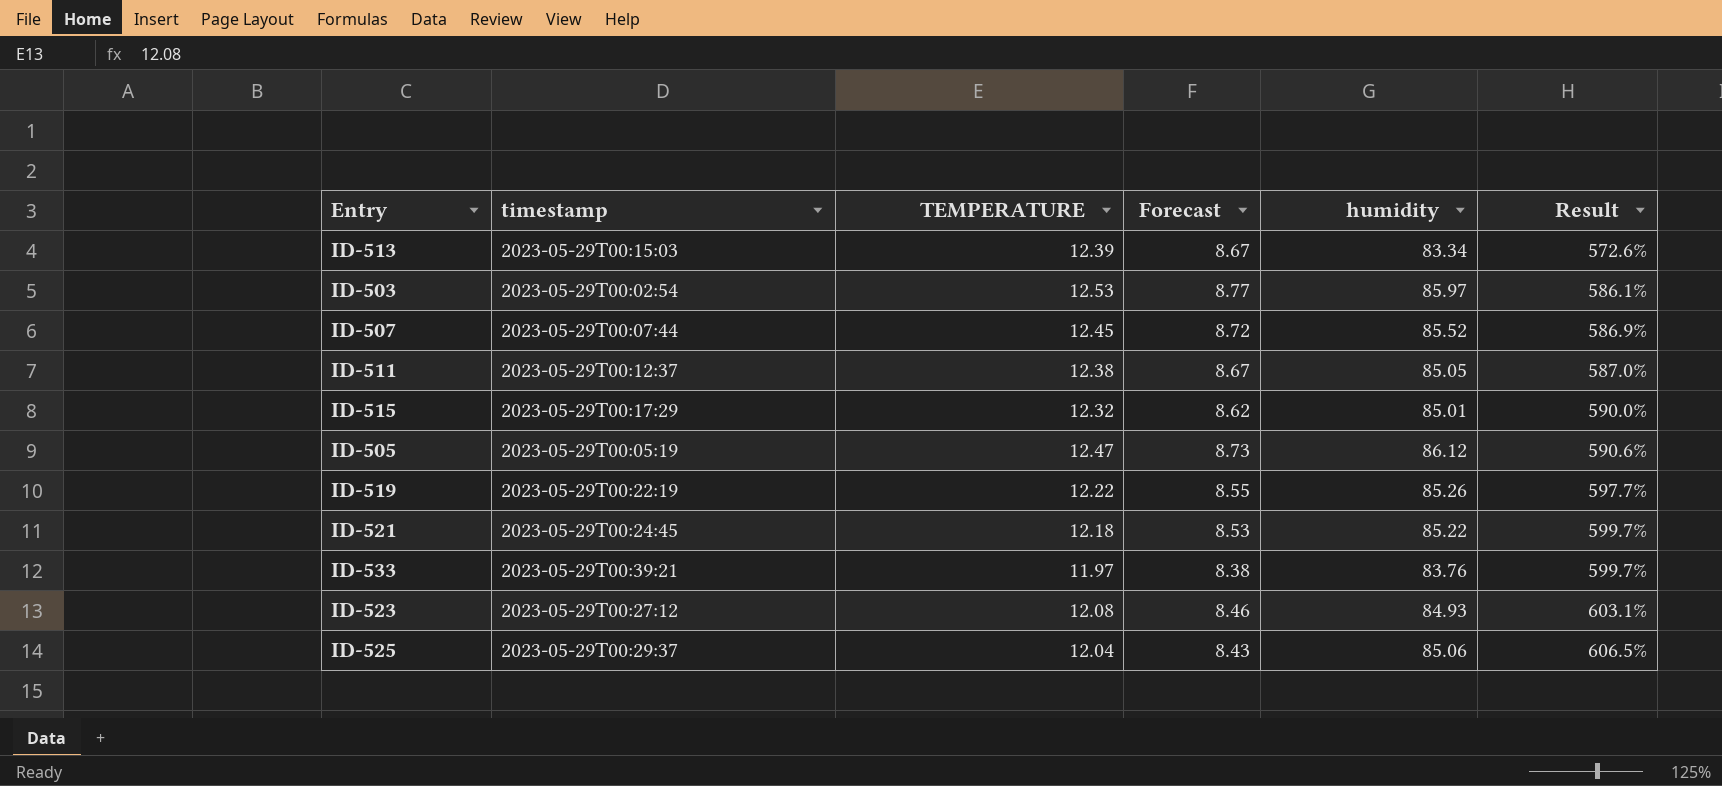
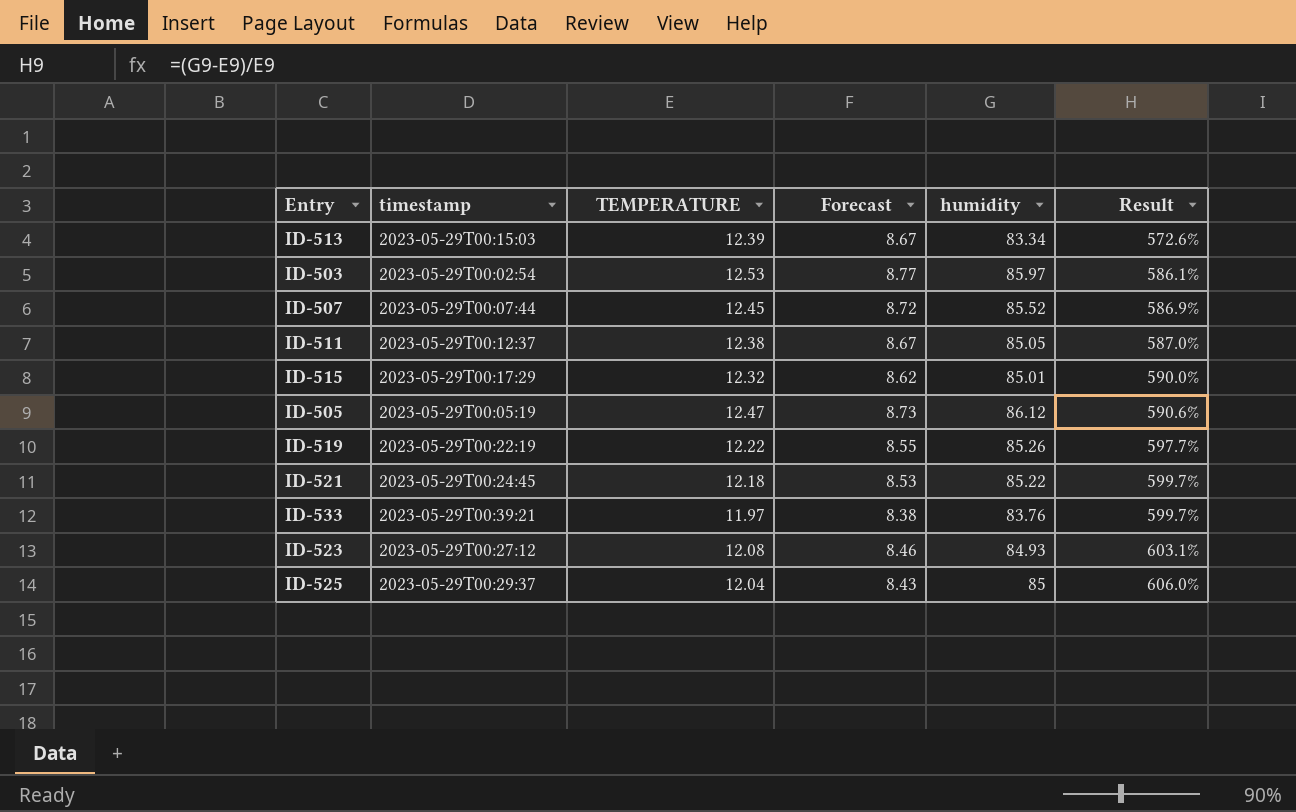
ID-525 | humidity: 85.06 -> 85
ID-525 | Result: 606.5% -> 606.0%

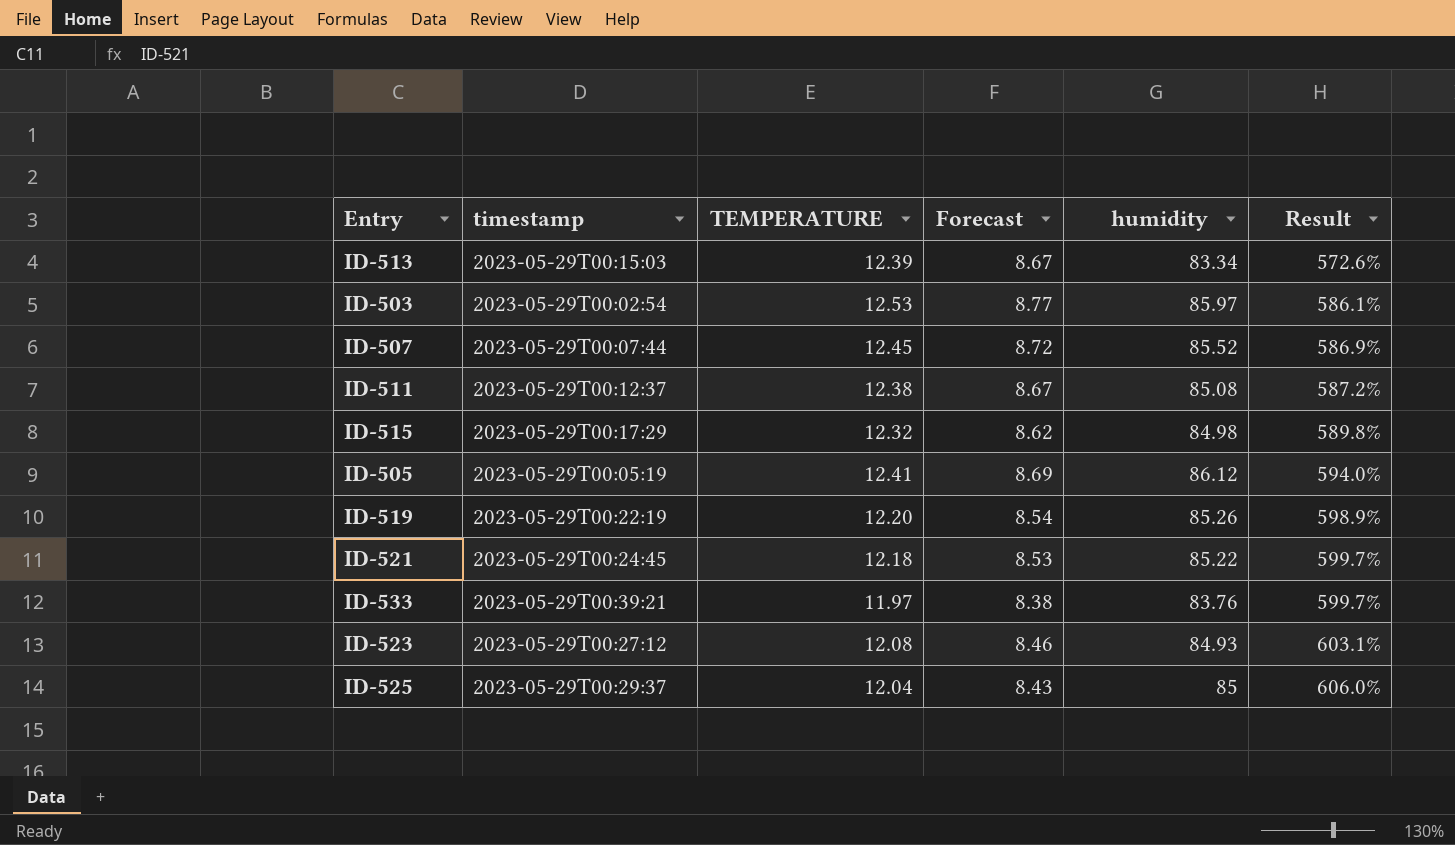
ID-511 | humidity: 85.05 -> 85.08
ID-511 | Result: 587.0% -> 587.2%
ID-515 | humidity: 85.01 -> 84.98
ID-515 | Result: 590.0% -> 589.8%
ID-505 | TEMPERATURE: 12.47 -> 12.41
ID-505 | Forecast: 8.73 -> 8.69
ID-505 | Result: 590.6% -> 594.0%
ID-519 | TEMPERATURE: 12.22 -> 12.20
ID-519 | Forecast: 8.55 -> 8.54
ID-519 | Result: 597.7% -> 598.9%

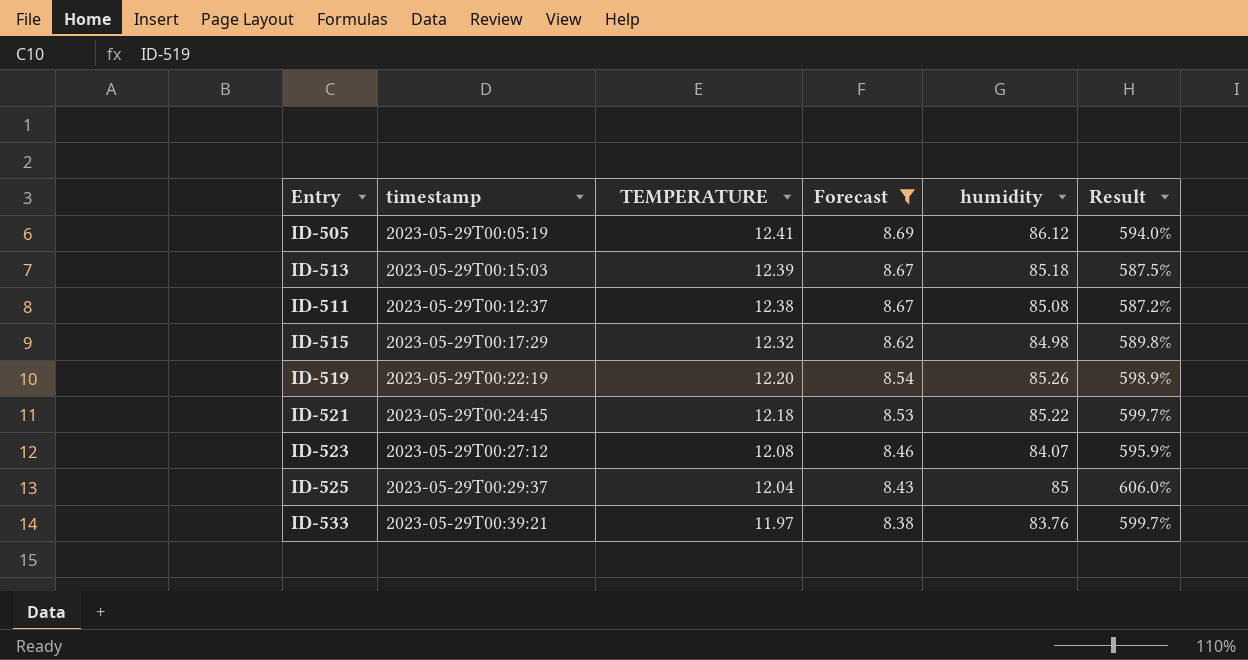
filter: none -> Forecast <= 8.69
row order: Result ascending -> TEMPERATURE descending
ID-513 | humidity: 83.34 -> 85.18
ID-513 | Result: 572.6% -> 587.5%
ID-523 | humidity: 84.93 -> 84.07
ID-523 | Result: 603.1% -> 595.9%

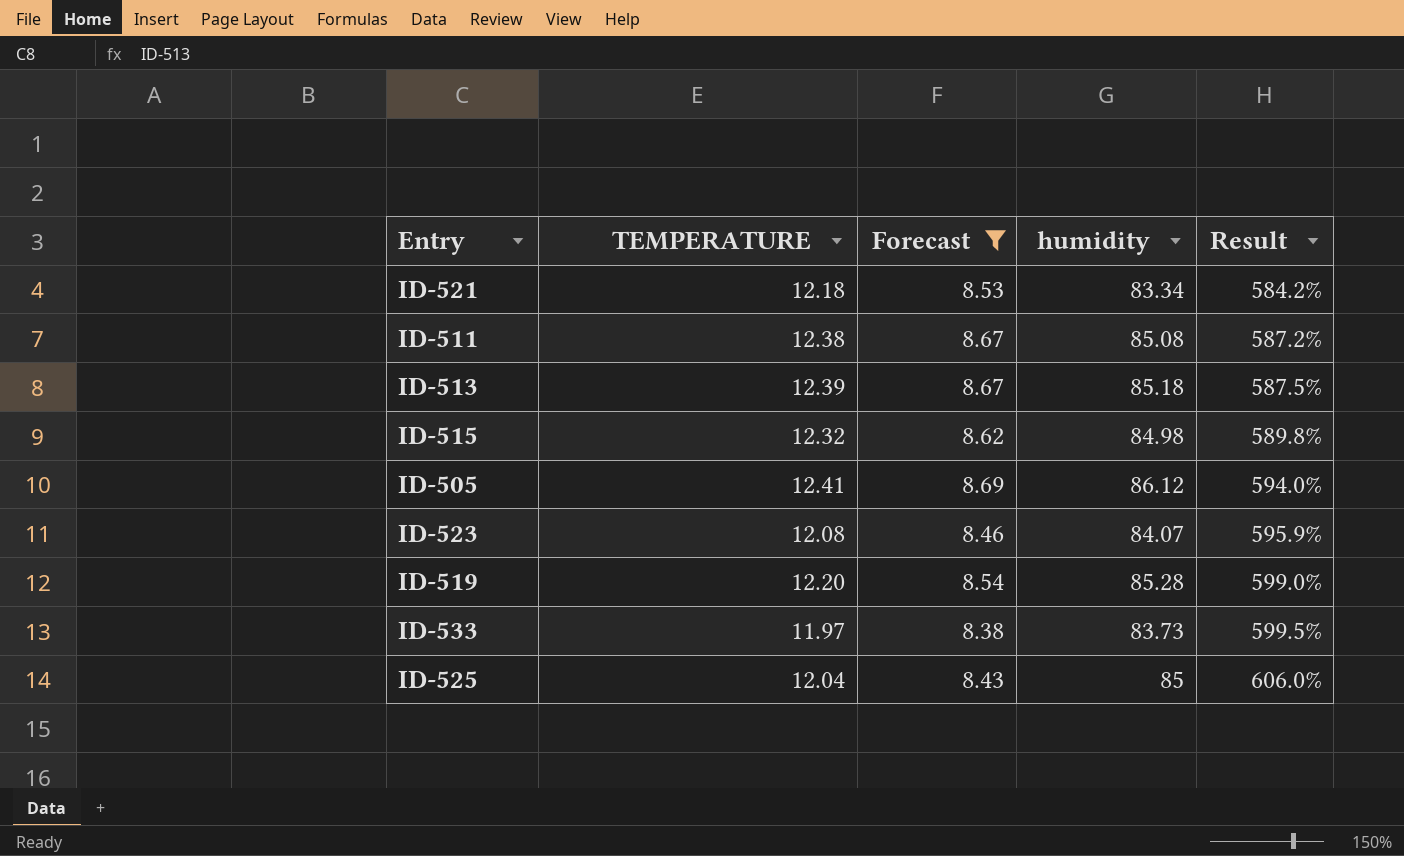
row order: TEMPERATURE descending -> Result ascending
column timestamp | position: 2 -> none
ID-521 | humidity: 85.22 -> 83.34
ID-521 | Result: 599.7% -> 584.2%
ID-519 | humidity: 85.26 -> 85.28
ID-519 | Result: 598.9% -> 599.0%
ID-533 | humidity: 83.76 -> 83.73
ID-533 | Result: 599.7% -> 599.5%

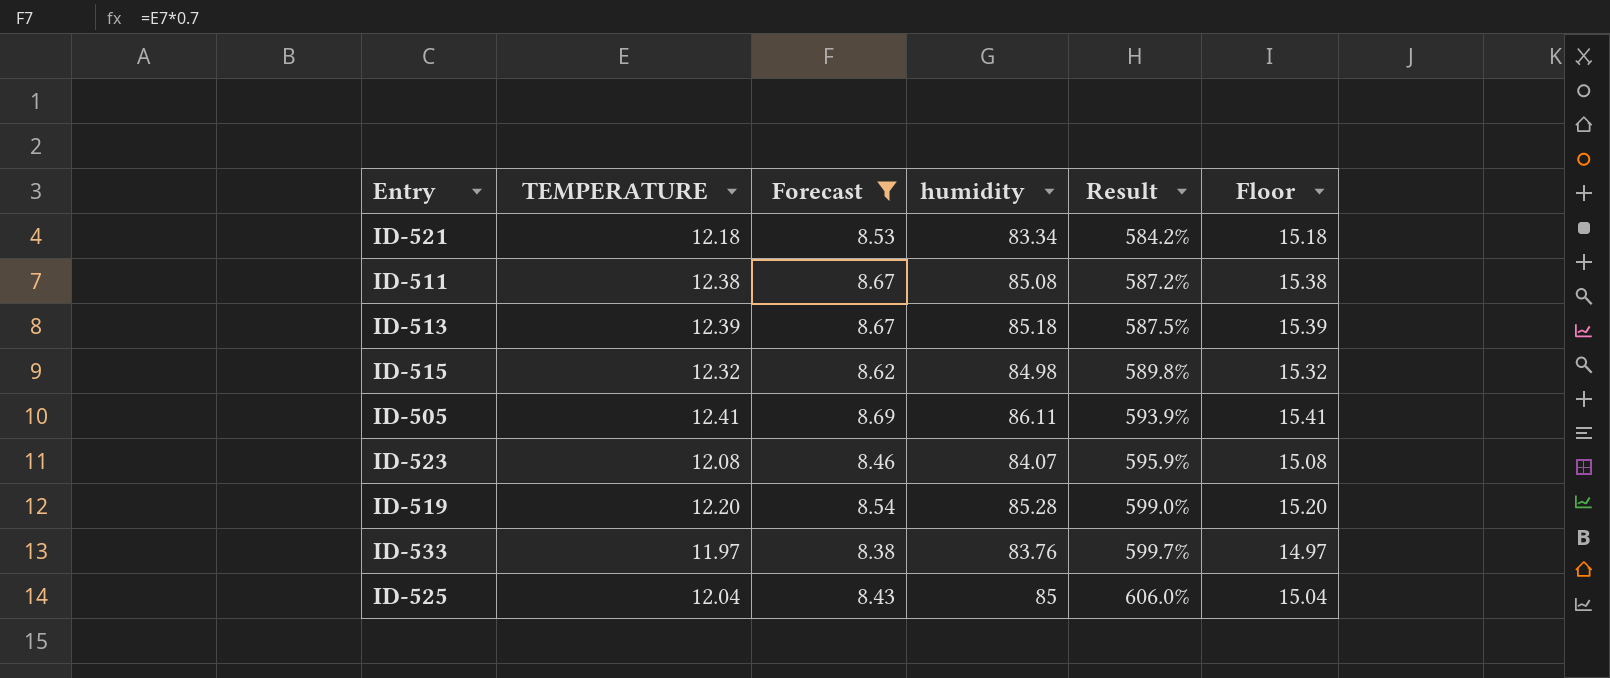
column Floor | formula: none -> [TEMPERATURE] + 3
ID-505 | humidity: 86.12 -> 86.11
ID-505 | Result: 594.0% -> 593.9%
ID-533 | humidity: 83.73 -> 83.76
ID-533 | Result: 599.5% -> 599.7%

